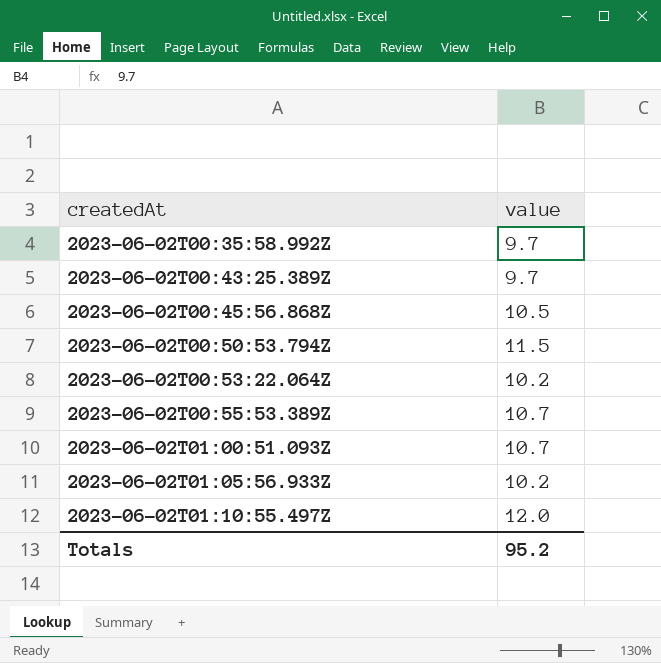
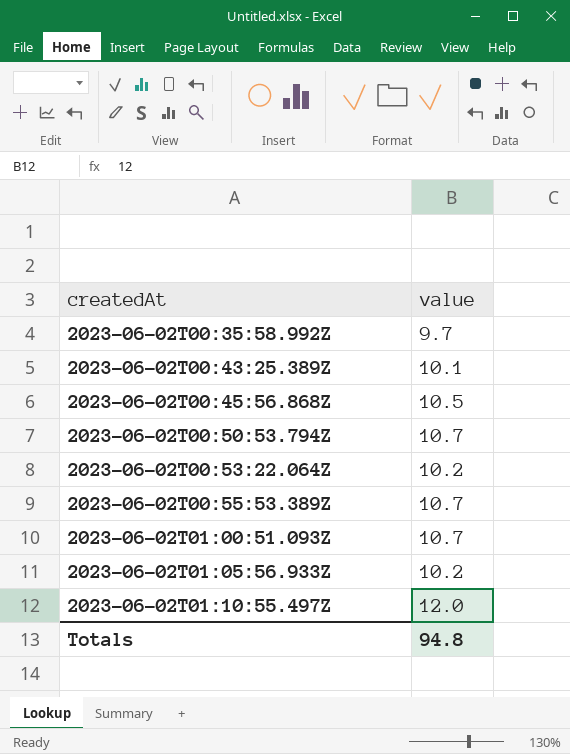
2023-06-02T00:43:25.389Z | value: 9.7 -> 10.1
2023-06-02T00:50:53.794Z | value: 11.5 -> 10.7
Totals | value: 95.2 -> 94.8

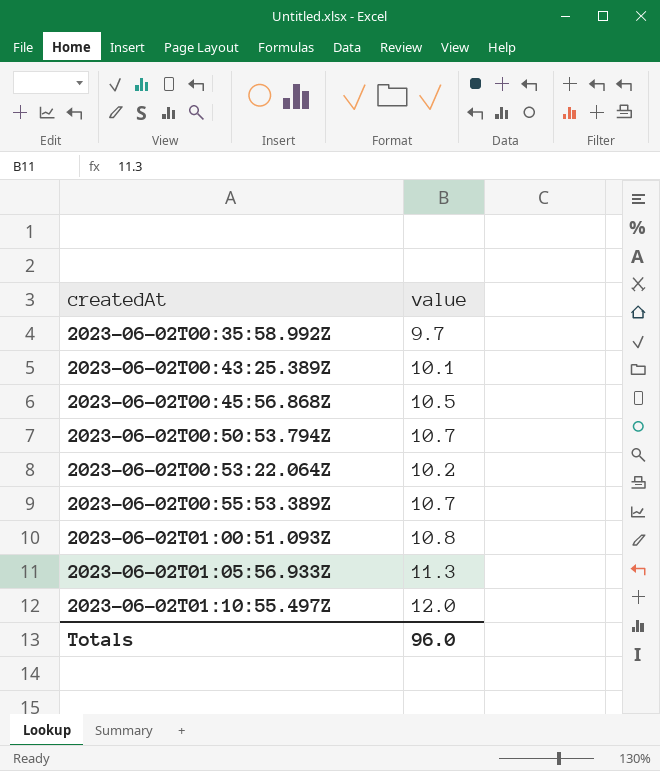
2023-06-02T01:00:51.093Z | value: 10.7 -> 10.8
2023-06-02T01:05:56.933Z | value: 10.2 -> 11.3
Totals | value: 94.8 -> 96.0

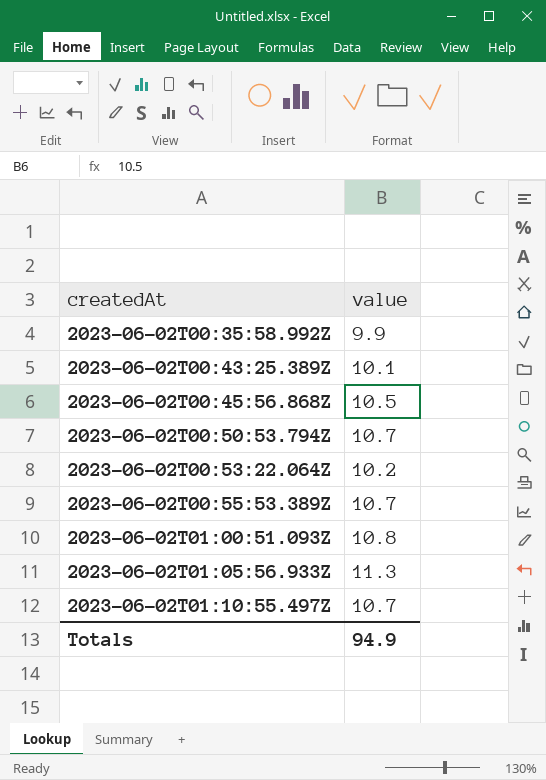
2023-06-02T00:35:58.992Z | value: 9.7 -> 9.9
2023-06-02T01:10:55.497Z | value: 12.0 -> 10.7
Totals | value: 96.0 -> 94.9

